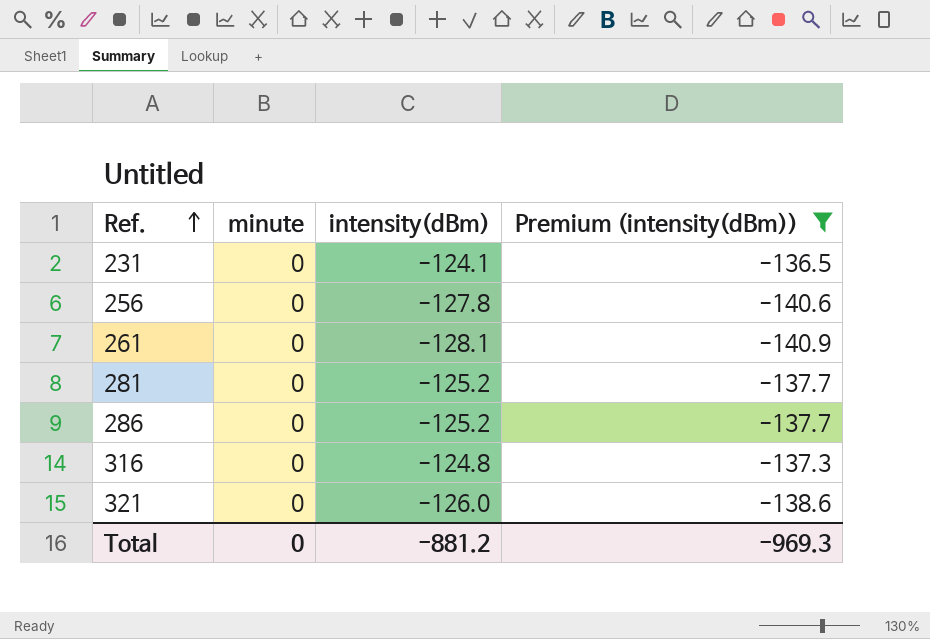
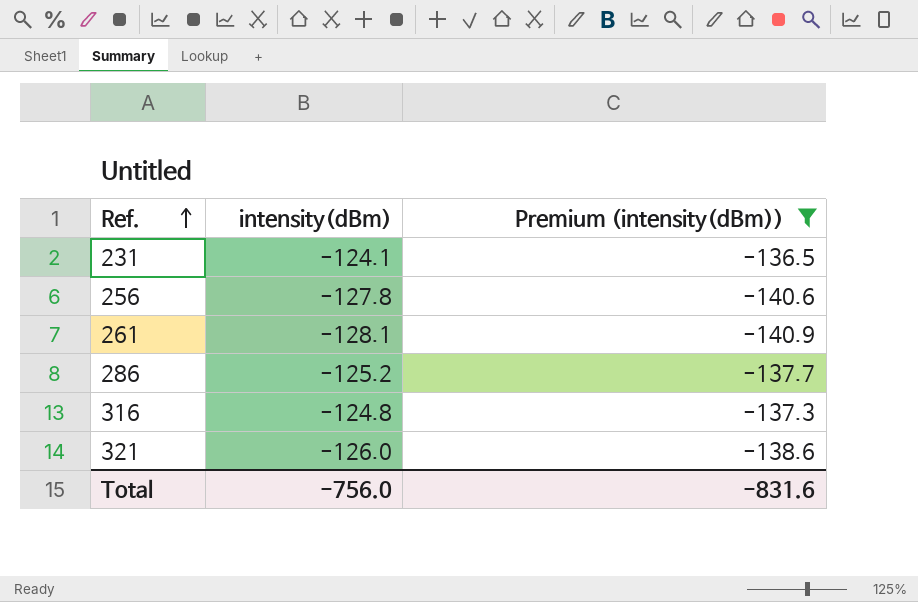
column minute | position: 2 -> none
row 281: 0 | -125.2 | -137.7 -> none
Total | intensity(dBm): -881.2 -> -756.0
Total | Premium (intensity(dBm)): -969.3 -> -831.6

